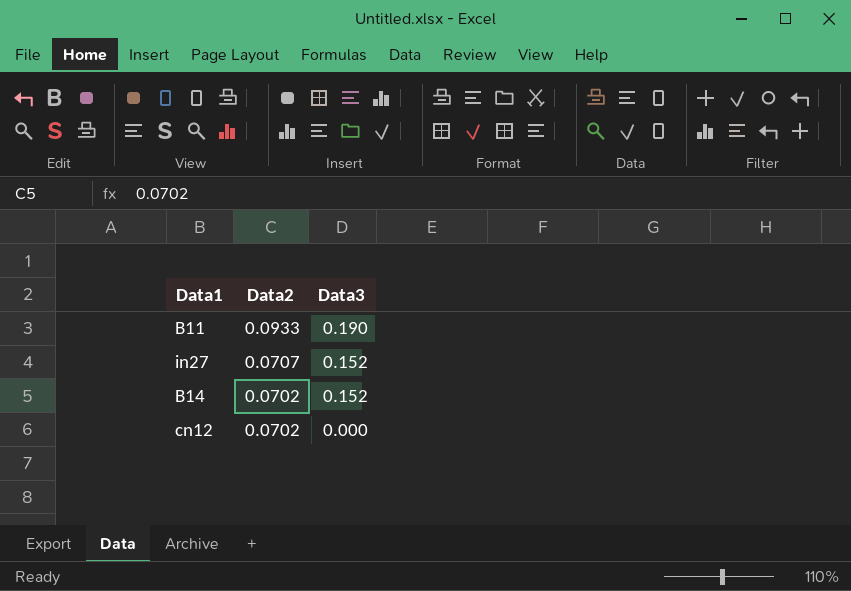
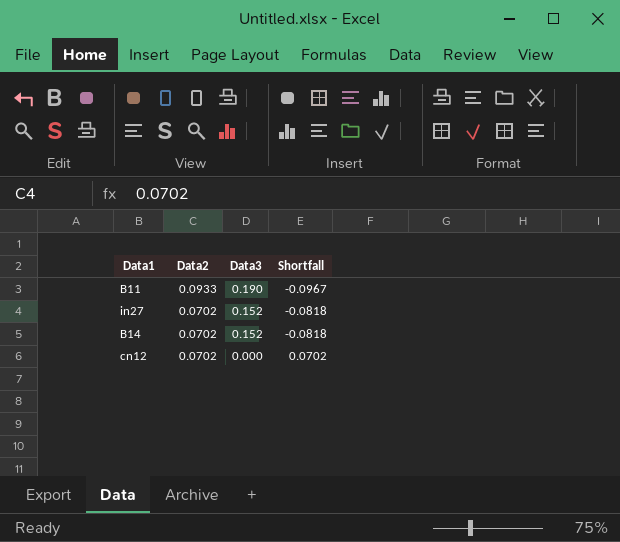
column Shortfall | formula: none -> [Data2] - [Data3]
in27 | Data2: 0.0707 -> 0.0702

